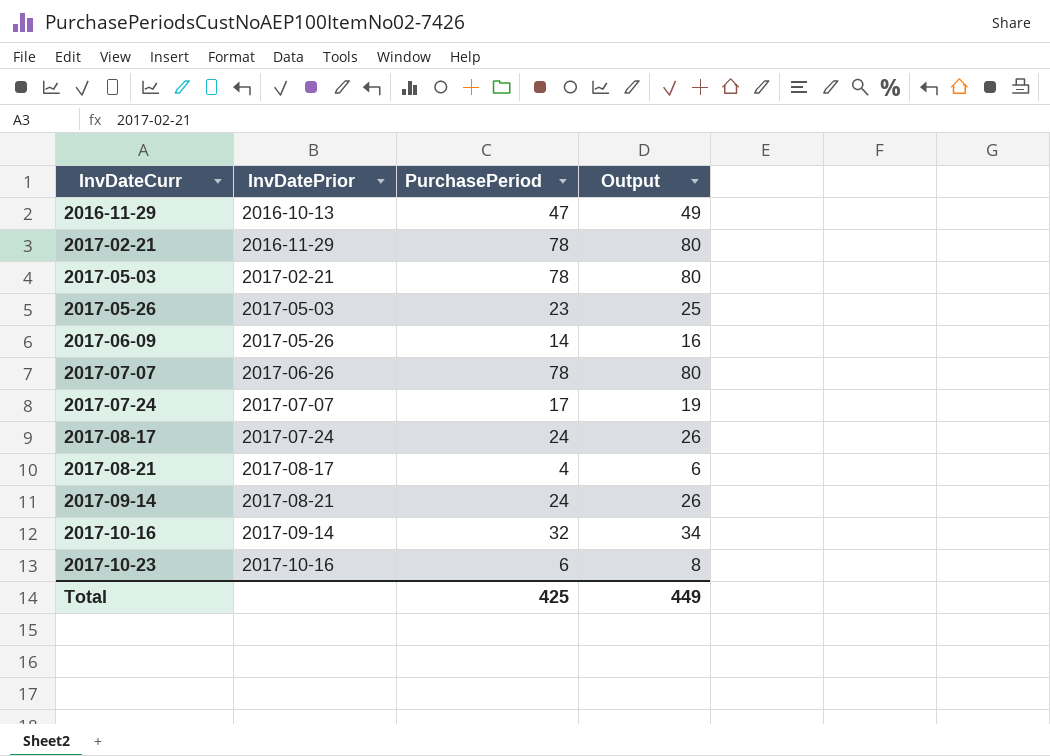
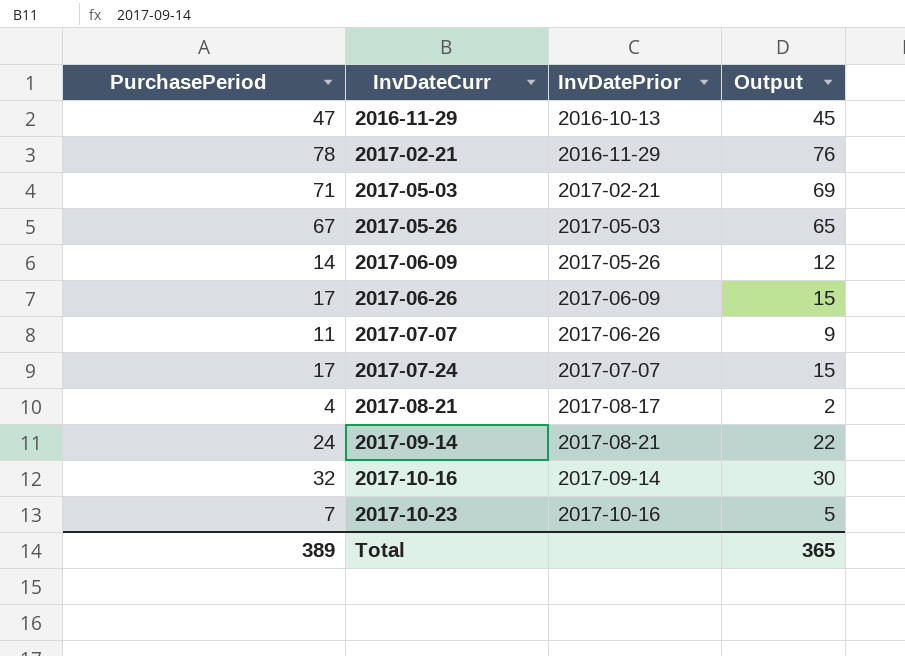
column PurchasePeriod | position: 3 -> 1
column Output | formula: [PurchasePeriod] + 2 -> [PurchasePeriod] - 2
row 2017-08-17: 2017-07-24 | 24 | 26 -> none
2017-05-03 | PurchasePeriod: 78 -> 71
2017-05-26 | PurchasePeriod: 23 -> 67
row 2017-06-26: none -> 17 | 2017-06-09 | 15
2017-07-07 | PurchasePeriod: 78 -> 11
2017-10-23 | PurchasePeriod: 6 -> 7
Total | PurchasePeriod: 425 -> 389
Total | Output: 449 -> 365

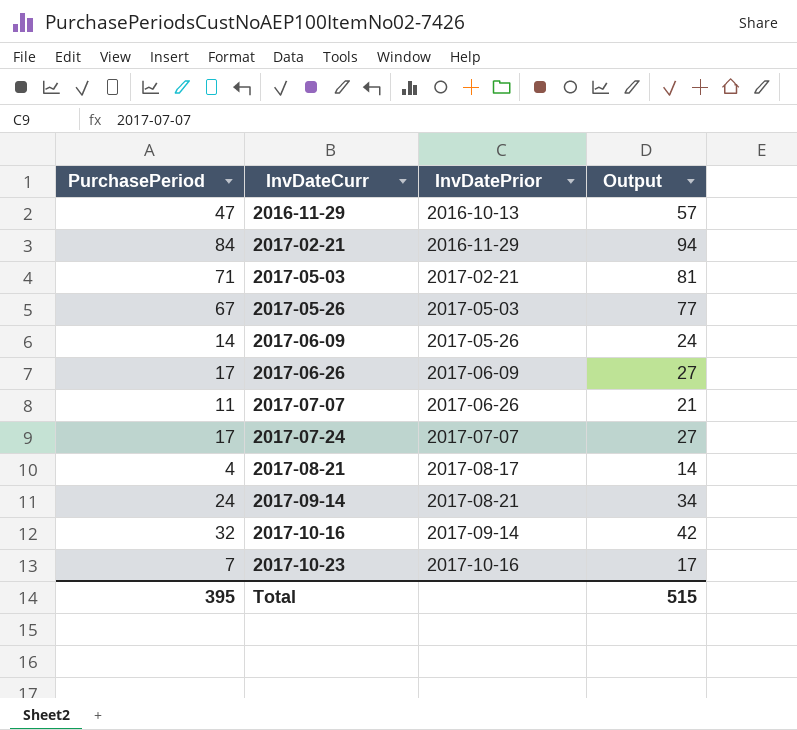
column Output | formula: [PurchasePeriod] - 2 -> [PurchasePeriod] + 10
2017-02-21 | PurchasePeriod: 78 -> 84
Total | PurchasePeriod: 389 -> 395
Total | Output: 365 -> 515

